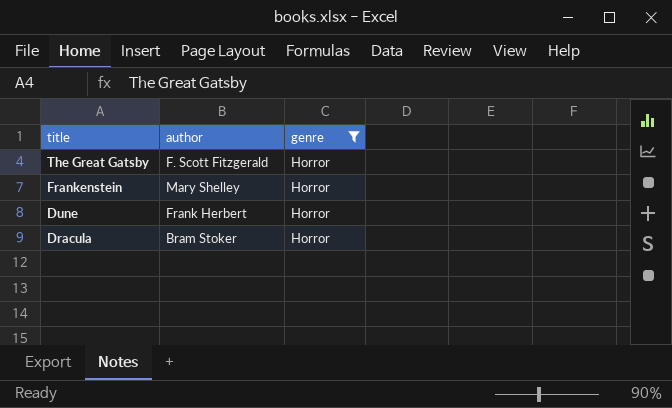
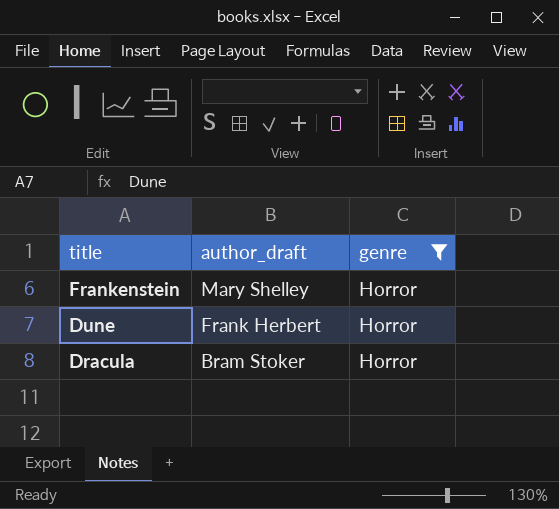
column name: author -> author_draft
row The Great Gatsby: F. Scott Fitzgerald | Horror -> none

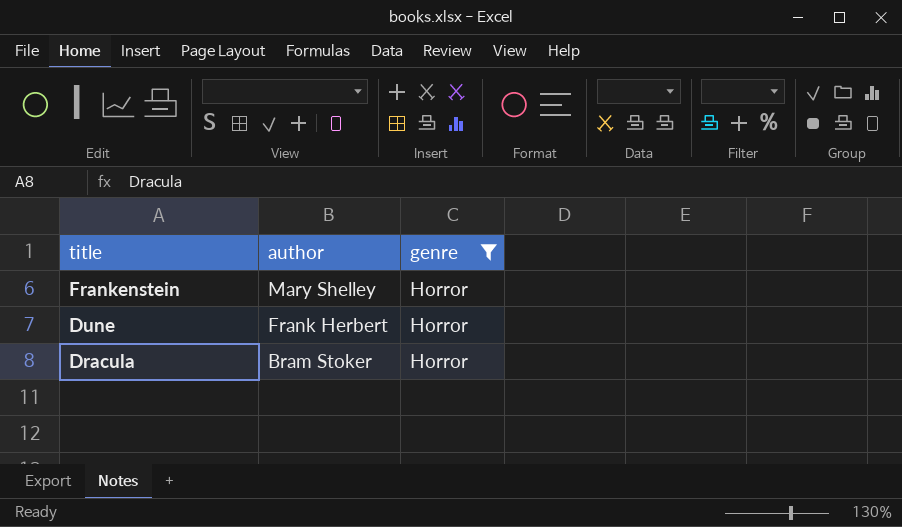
column name: author_draft -> author

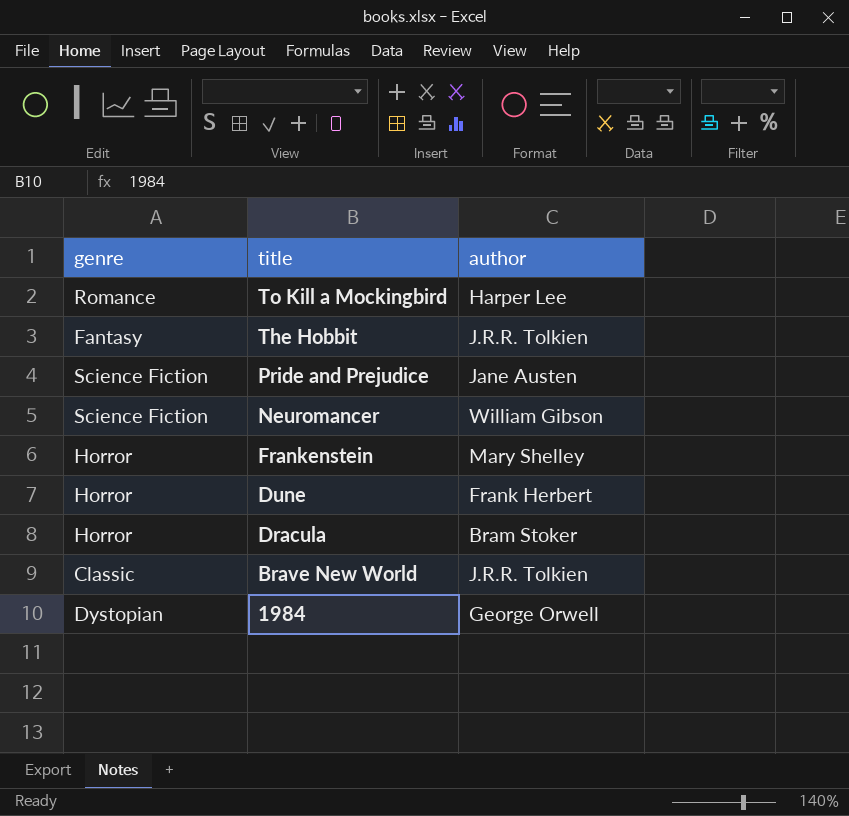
filter: genre = Horror -> none
column genre | position: 3 -> 1

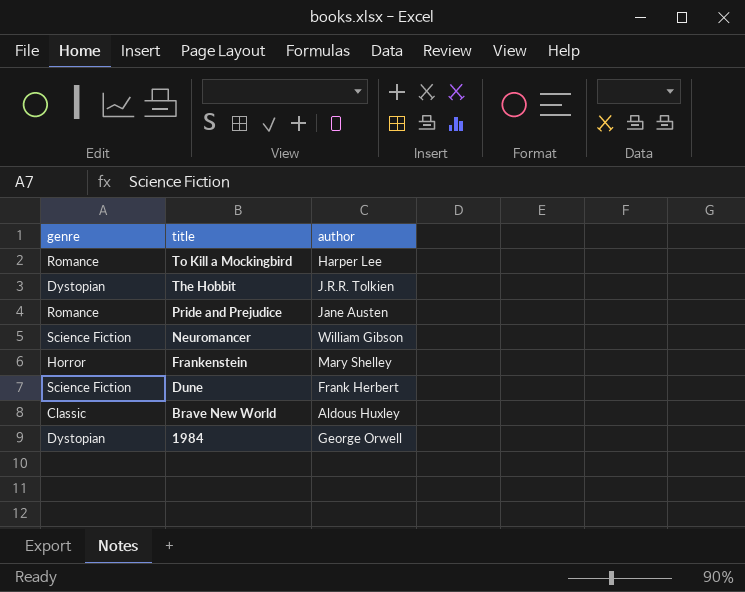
row Dracula: Horror | Bram Stoker -> none
The Hobbit | genre: Fantasy -> Dystopian
Pride and Prejudice | genre: Science Fiction -> Romance
Dune | genre: Horror -> Science Fiction
Brave New World | author: J.R.R. Tolkien -> Aldous Huxley

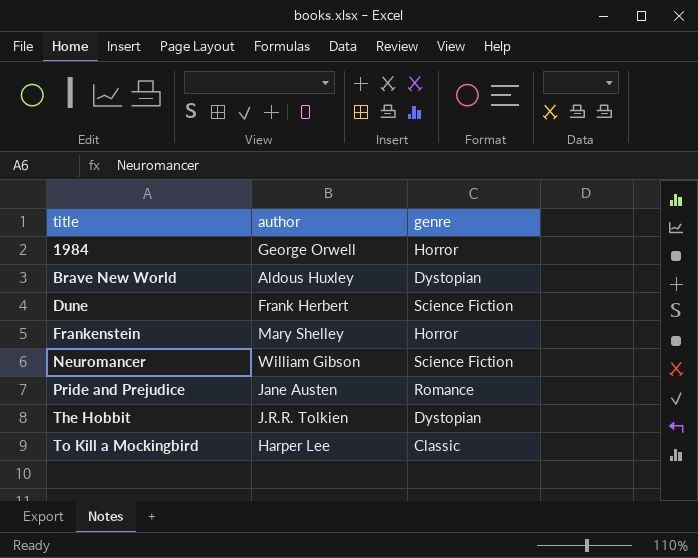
row order: title descending -> title ascending
column genre | position: 1 -> 3
1984 | genre: Dystopian -> Horror
Brave New World | genre: Classic -> Dystopian
To Kill a Mockingbird | genre: Romance -> Classic

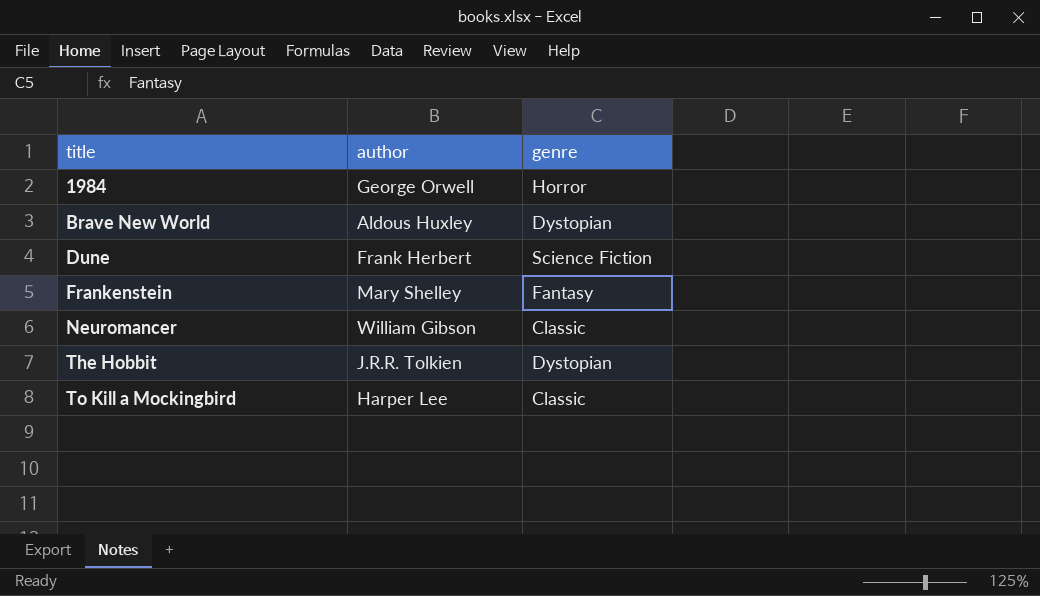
row Pride and Prejudice: Jane Austen | Romance -> none
Frankenstein | genre: Horror -> Fantasy
Neuromancer | genre: Science Fiction -> Classic

